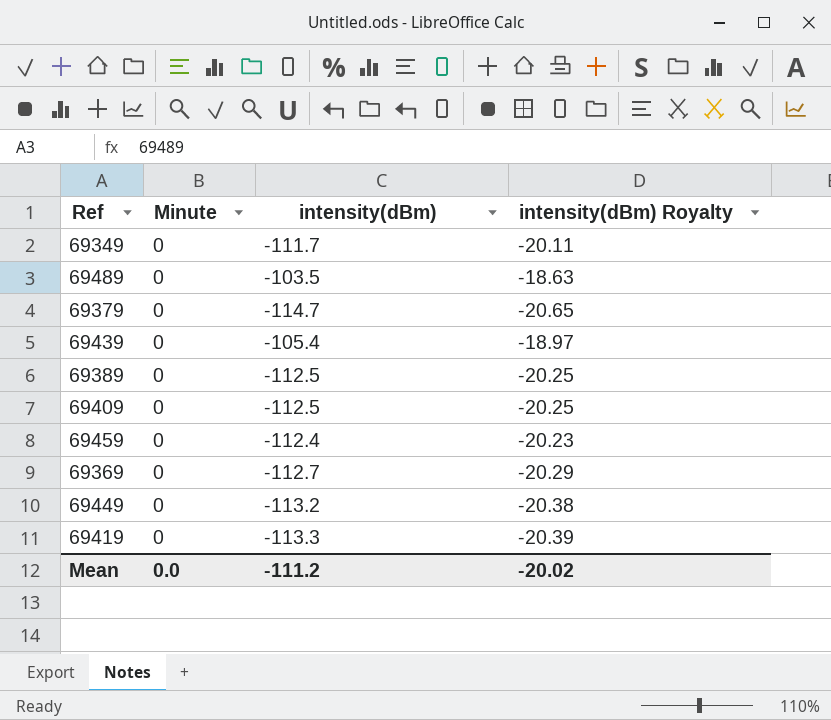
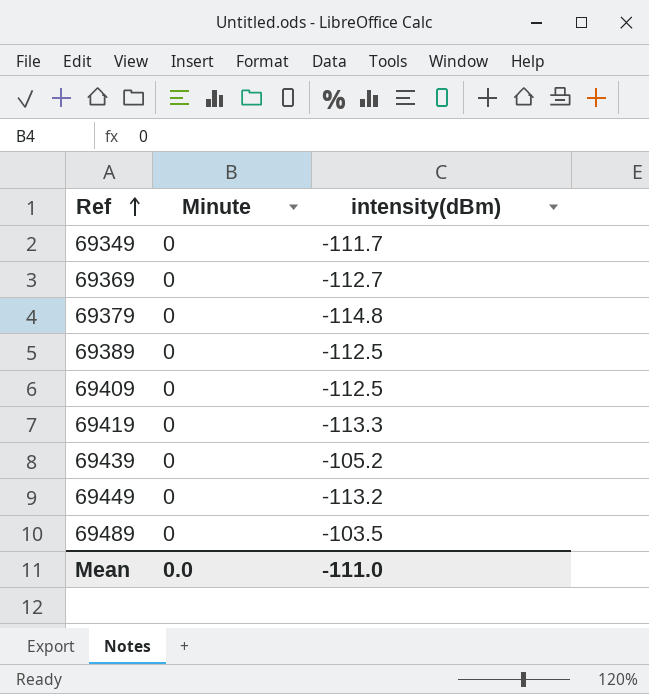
row order: none -> Ref ascending
column intensity(dBm) Royalty | formula: [intensity(dBm)] * 0.18 -> none
row 69459: 0 | -112.4 | -20.23 -> none
69379 | intensity(dBm): -114.7 -> -114.8
69439 | intensity(dBm): -105.4 -> -105.2
Mean | intensity(dBm): -111.2 -> -111.0

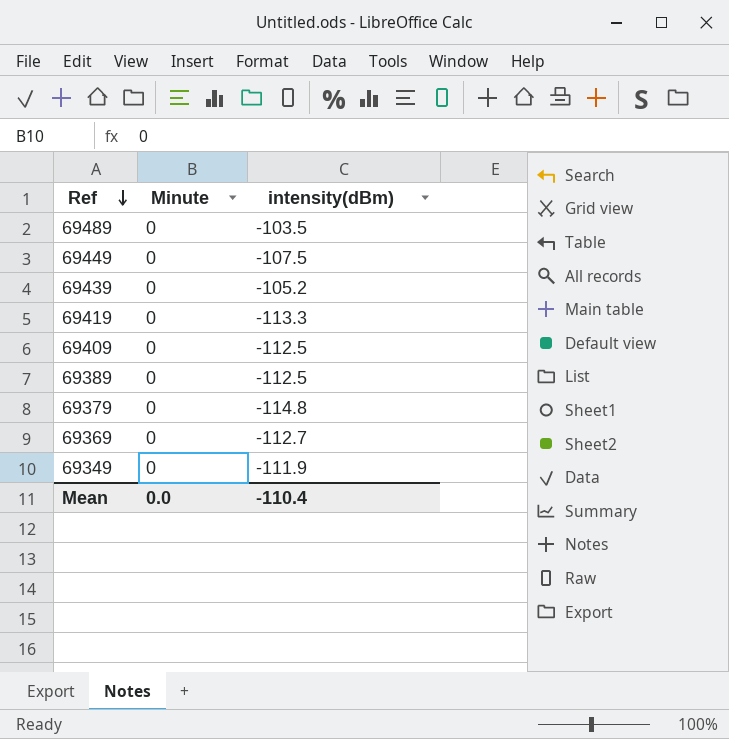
row order: Ref ascending -> Ref descending
69449 | intensity(dBm): -113.2 -> -107.5
69349 | intensity(dBm): -111.7 -> -111.9
Mean | intensity(dBm): -111.0 -> -110.4

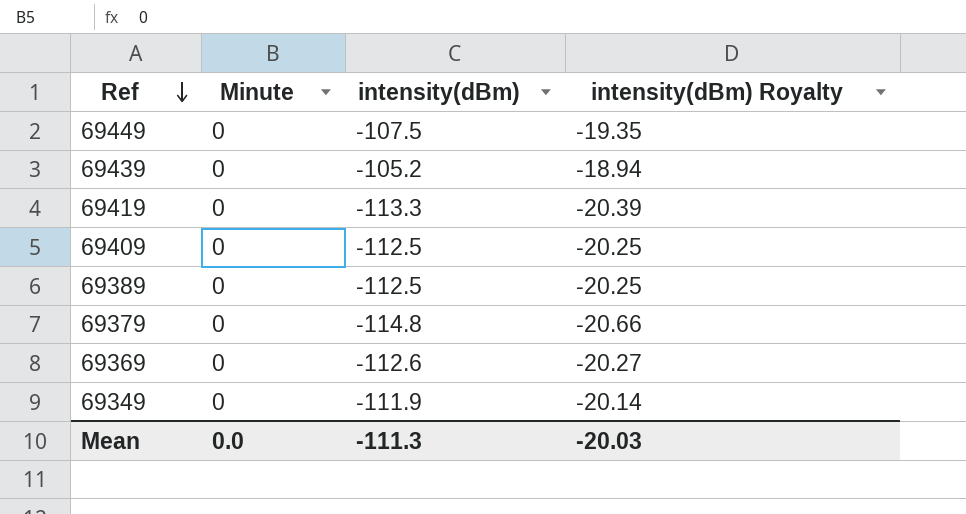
column intensity(dBm) Royalty | formula: none -> [intensity(dBm)] * 0.18
row 69489: 0 | -103.5 -> none
69369 | intensity(dBm): -112.7 -> -112.6
Mean | intensity(dBm): -110.4 -> -111.3

